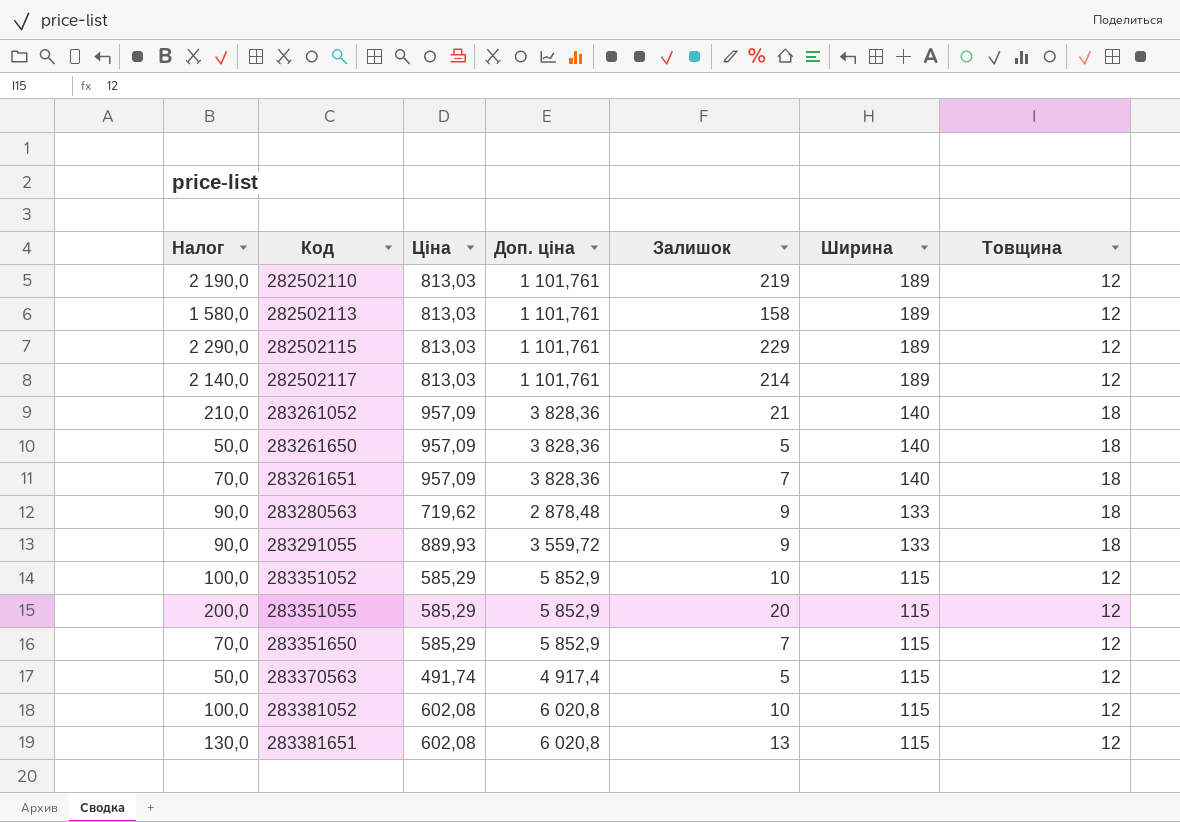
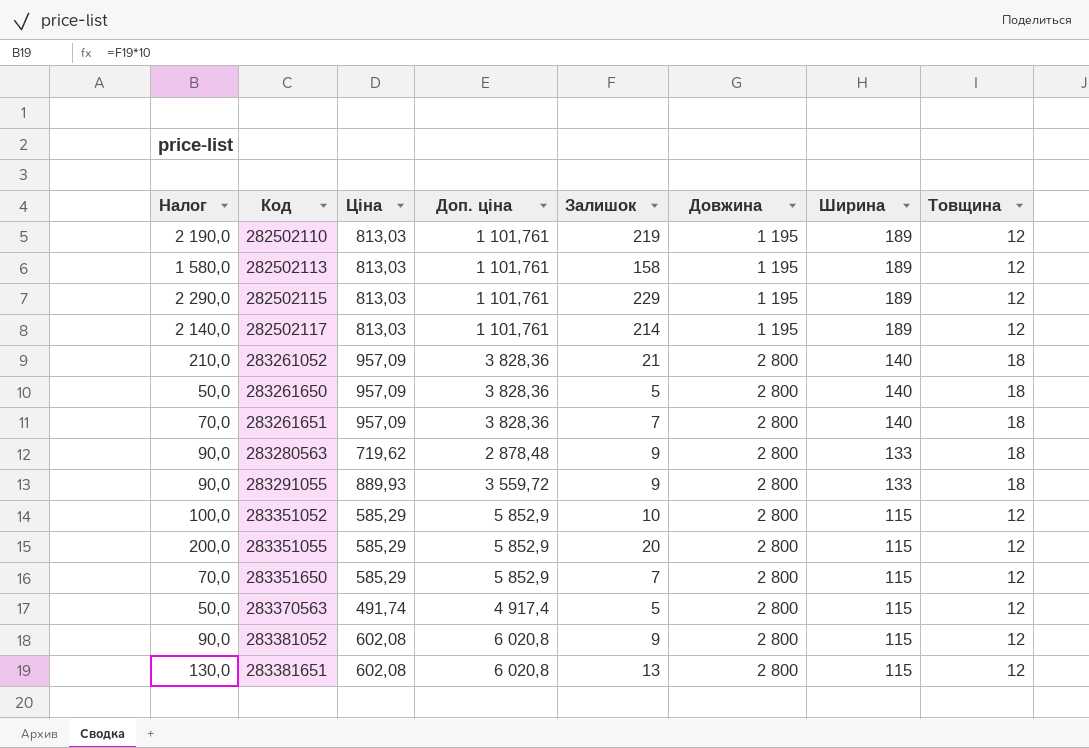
column Довжина | position: none -> 6
283381052 | Налог: 100,0 -> 90,0
283381052 | Залишок: 10 -> 9

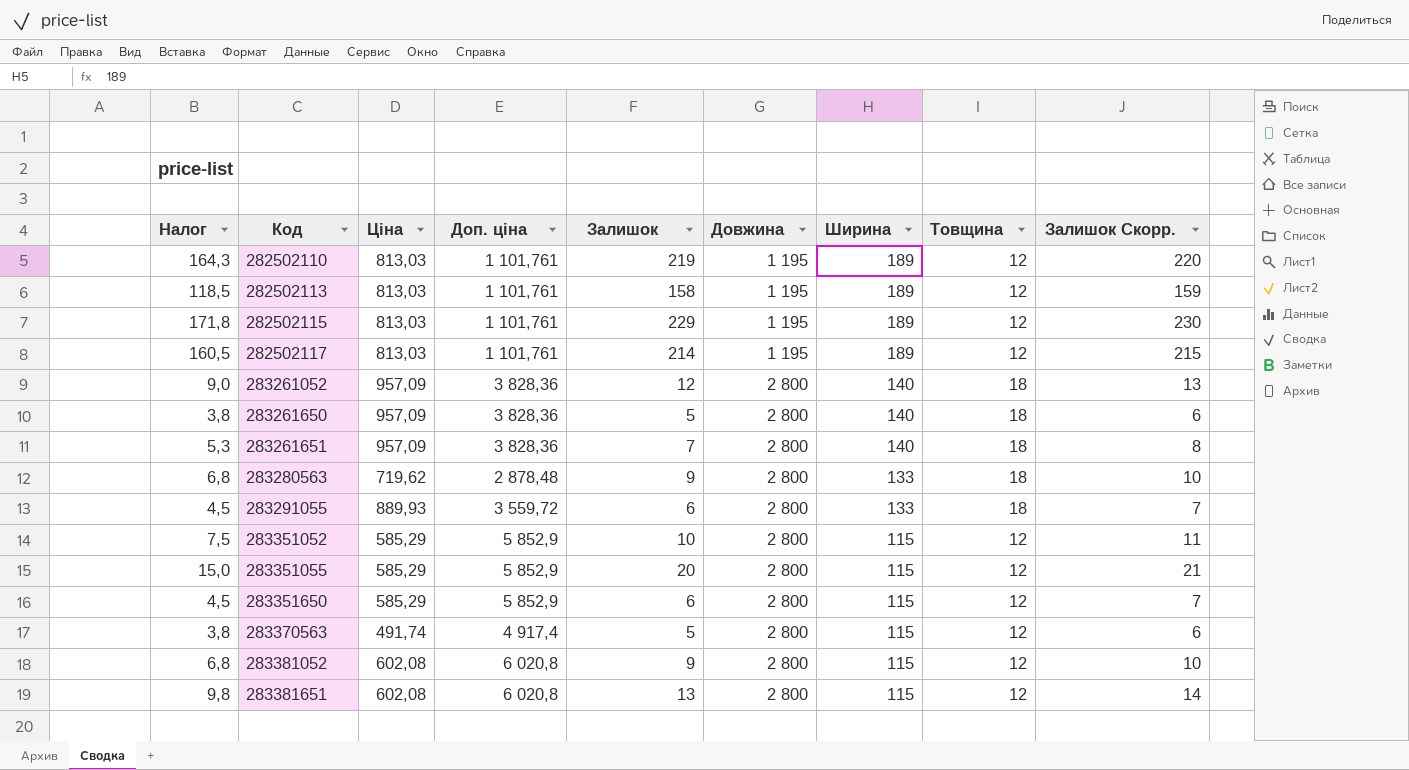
column Налог | formula: [Залишок] * 10 -> [Залишок] * 0,75
column Залишок Скорр. | formula: none -> [Залишок] + 1
283261052 | Залишок: 21 -> 12
283291055 | Залишок: 9 -> 6
283351650 | Залишок: 7 -> 6

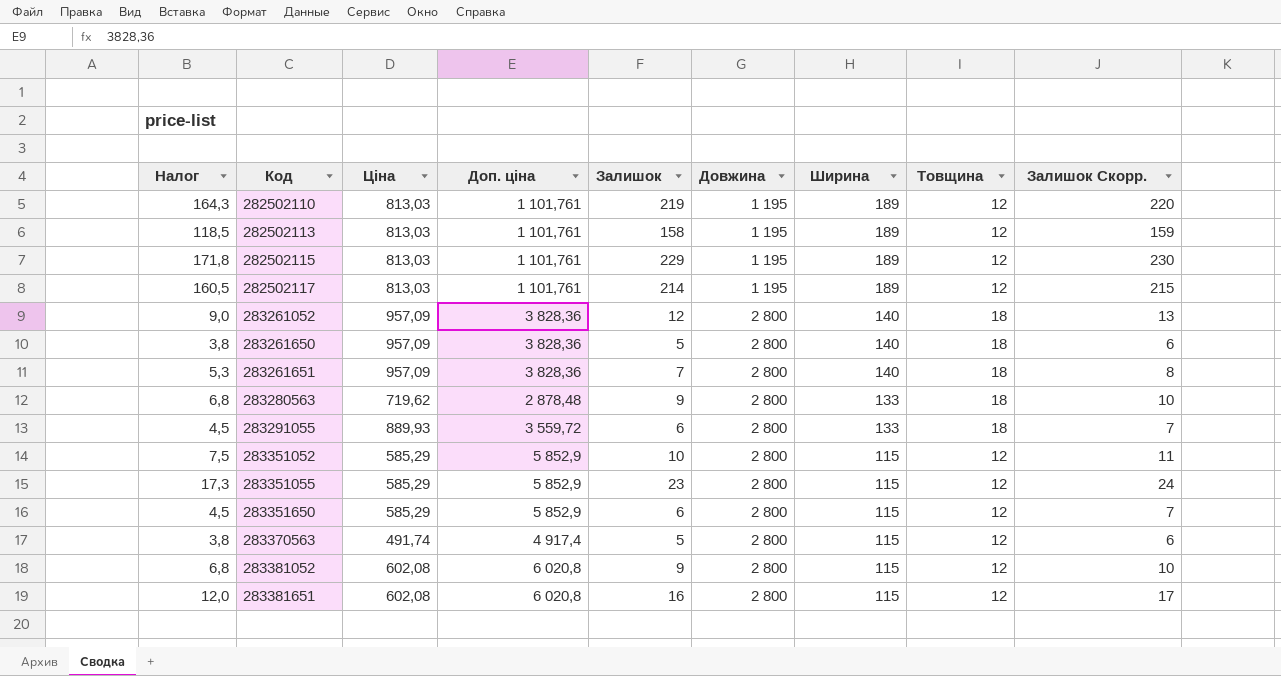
283351055 | Налог: 15,0 -> 17,3
283351055 | Залишок: 20 -> 23
283351055 | Залишок Скорр.: 21 -> 24
283381651 | Налог: 9,8 -> 12,0
283381651 | Залишок: 13 -> 16
283381651 | Залишок Скорр.: 14 -> 17

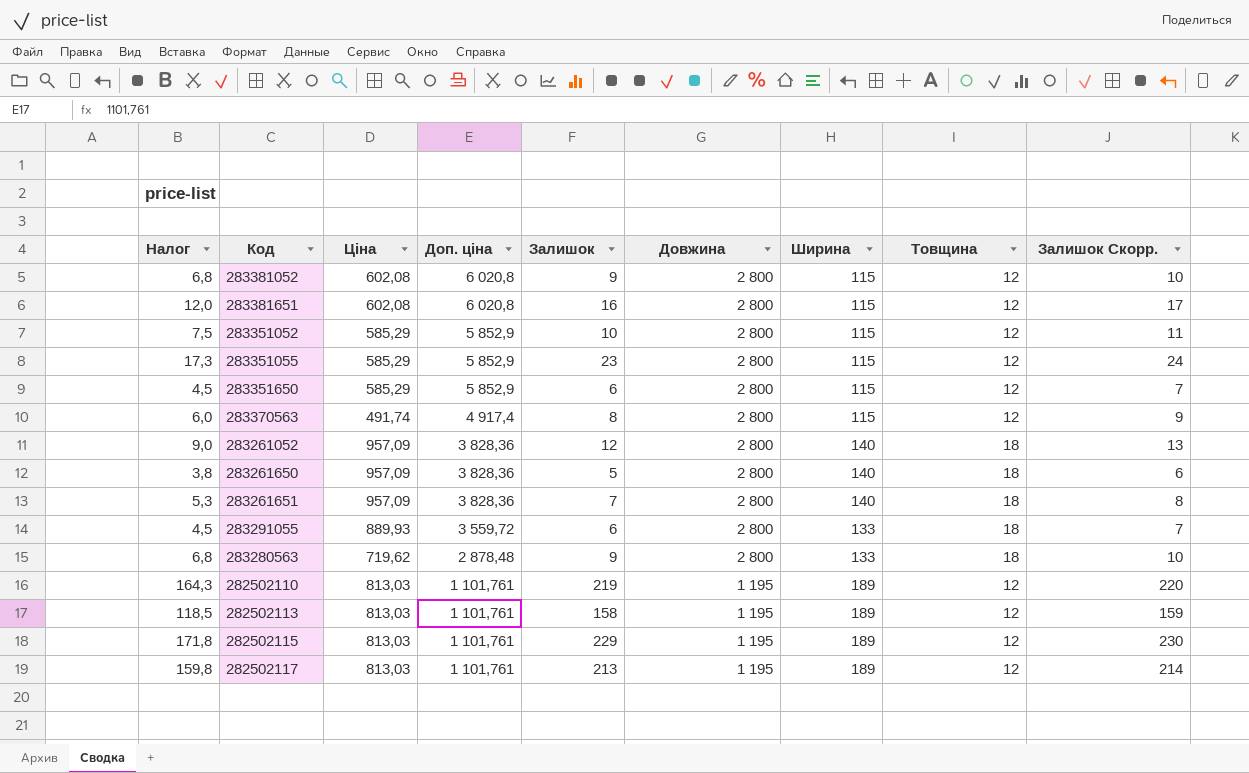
row order: Код ascending -> Доп. ціна descending
283370563 | Налог: 3,8 -> 6,0
283370563 | Залишок: 5 -> 8
283370563 | Залишок Скорр.: 6 -> 9
282502117 | Налог: 160,5 -> 159,8
282502117 | Залишок: 214 -> 213
282502117 | Залишок Скорр.: 215 -> 214

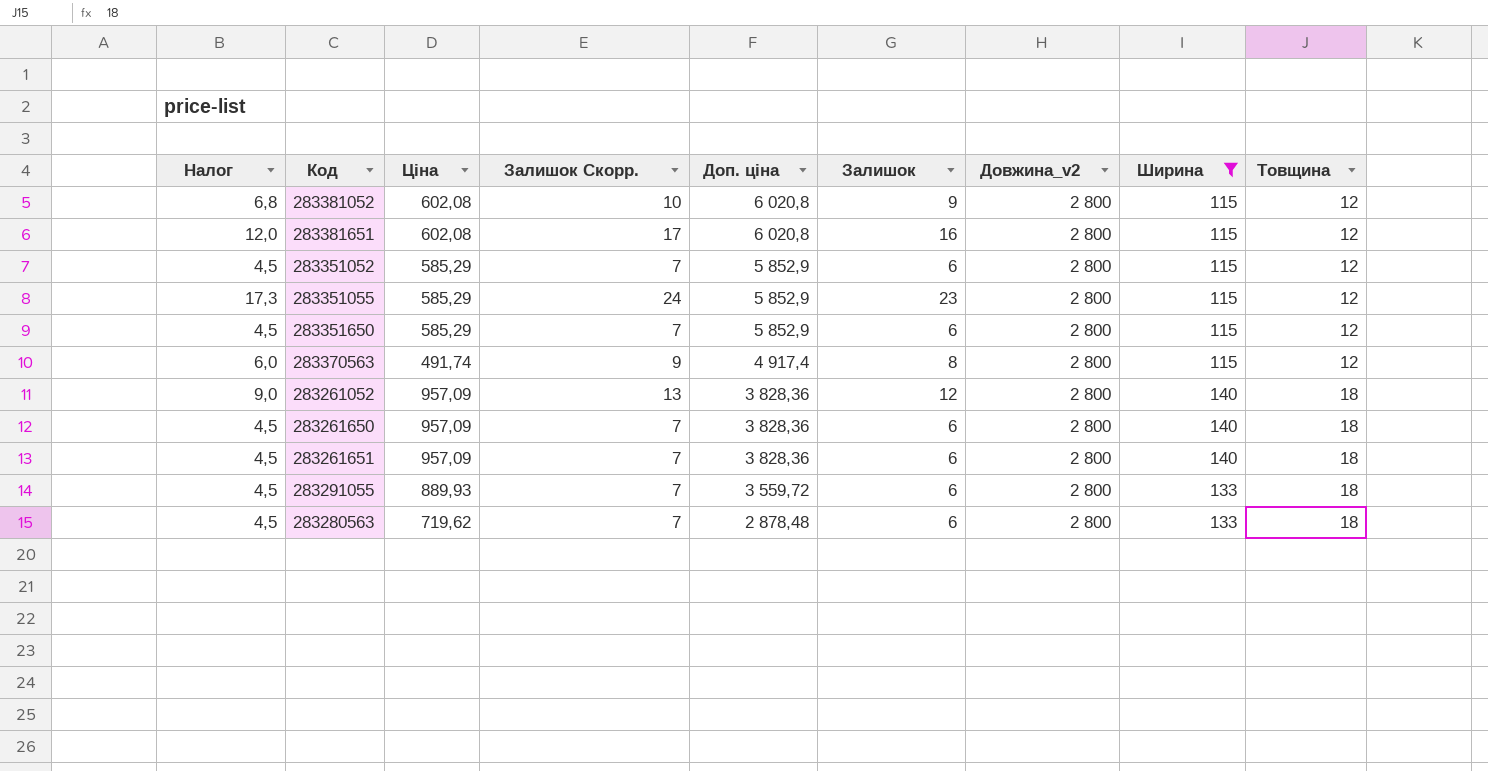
filter: none -> Ширина != 189
column Залишок Скорр. | position: 9 -> 4
column name: Довжина -> Довжина_v2
283351052 | Налог: 7,5 -> 4,5
283351052 | Залишок Скорр.: 11 -> 7
283351052 | Залишок: 10 -> 6
283261650 | Налог: 3,8 -> 4,5
283261650 | Залишок Скорр.: 6 -> 7
283261650 | Залишок: 5 -> 6
283261651 | Налог: 5,3 -> 4,5
283261651 | Залишок Скорр.: 8 -> 7
283261651 | Залишок: 7 -> 6
283280563 | Налог: 6,8 -> 4,5
283280563 | Залишок Скорр.: 10 -> 7
283280563 | Залишок: 9 -> 6

